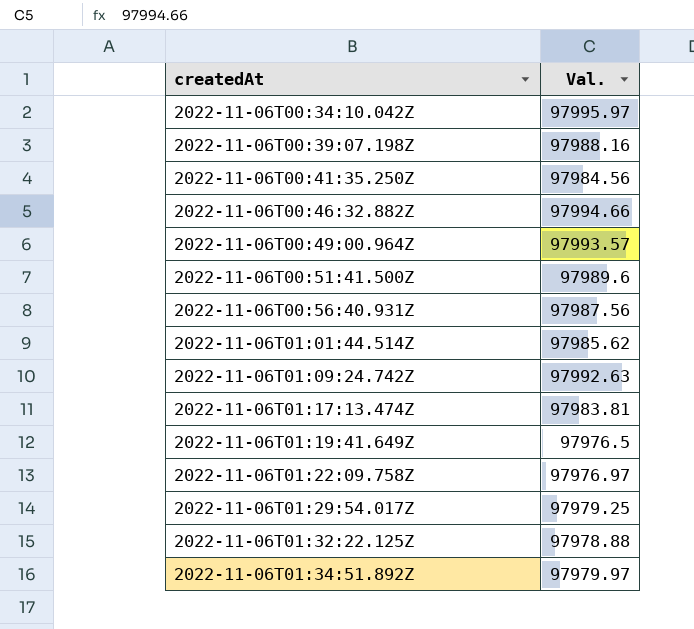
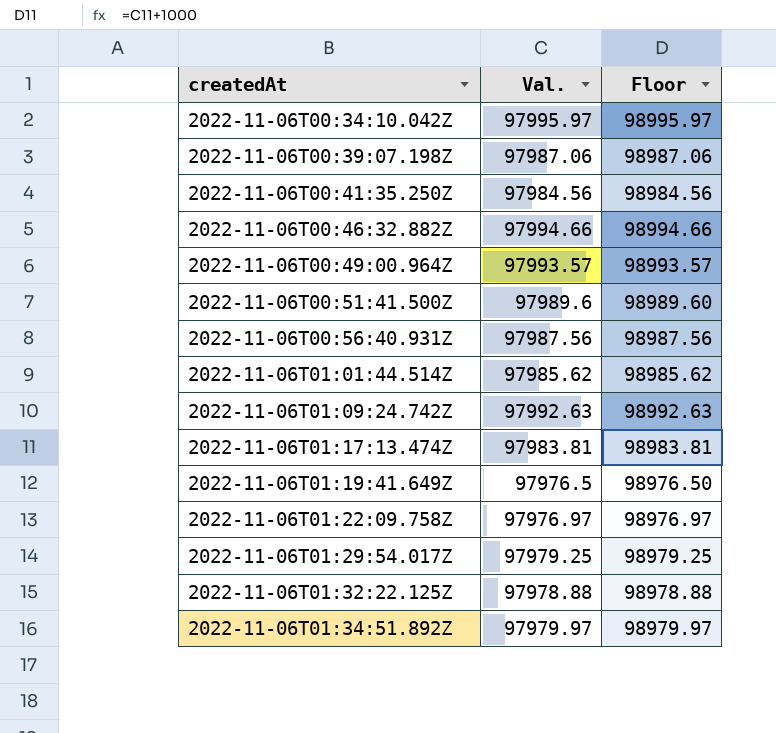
column Floor | formula: none -> [Val.] + 1000
2022-11-06T00:39:07.198Z | Val.: 97988.16 -> 97987.06

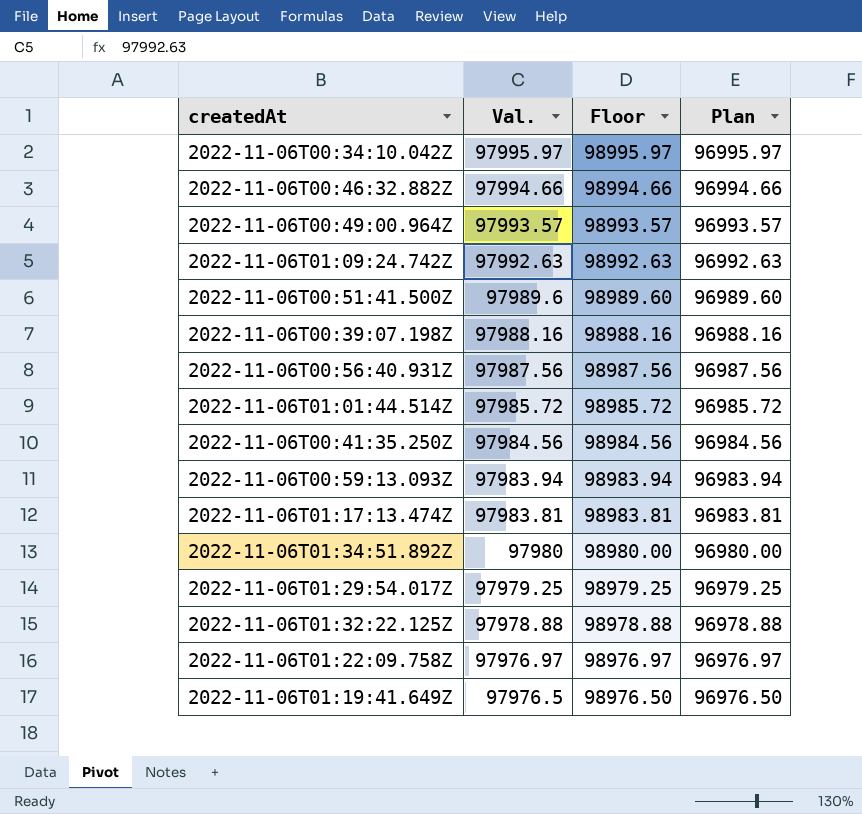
row order: createdAt ascending -> Val. descending
column Plan | formula: none -> [Val.] - 1000
2022-11-06T00:39:07.198Z | Val.: 97987.06 -> 97988.16
2022-11-06T00:39:07.198Z | Floor: 98987.06 -> 98988.16
2022-11-06T01:01:44.514Z | Val.: 97985.62 -> 97985.72
2022-11-06T01:01:44.514Z | Floor: 98985.62 -> 98985.72
row 2022-11-06T00:59:13.093Z: none -> 97983.94 | 98983.94 | 96983.94
2022-11-06T01:34:51.892Z | Val.: 97979.97 -> 97980
2022-11-06T01:34:51.892Z | Floor: 98979.97 -> 98980.00

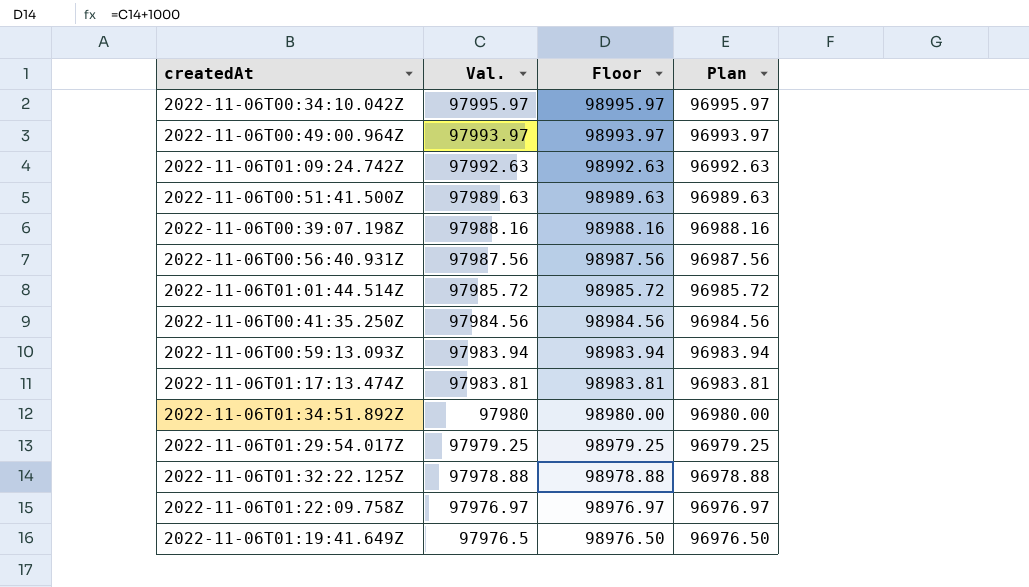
row 2022-11-06T00:46:32.882Z: 97994.66 | 98994.66 | 96994.66 -> none
2022-11-06T00:49:00.964Z | Val.: 97993.57 -> 97993.97
2022-11-06T00:49:00.964Z | Floor: 98993.57 -> 98993.97
2022-11-06T00:49:00.964Z | Plan: 96993.57 -> 96993.97
2022-11-06T00:51:41.500Z | Val.: 97989.6 -> 97989.63
2022-11-06T00:51:41.500Z | Floor: 98989.60 -> 98989.63
2022-11-06T00:51:41.500Z | Plan: 96989.60 -> 96989.63

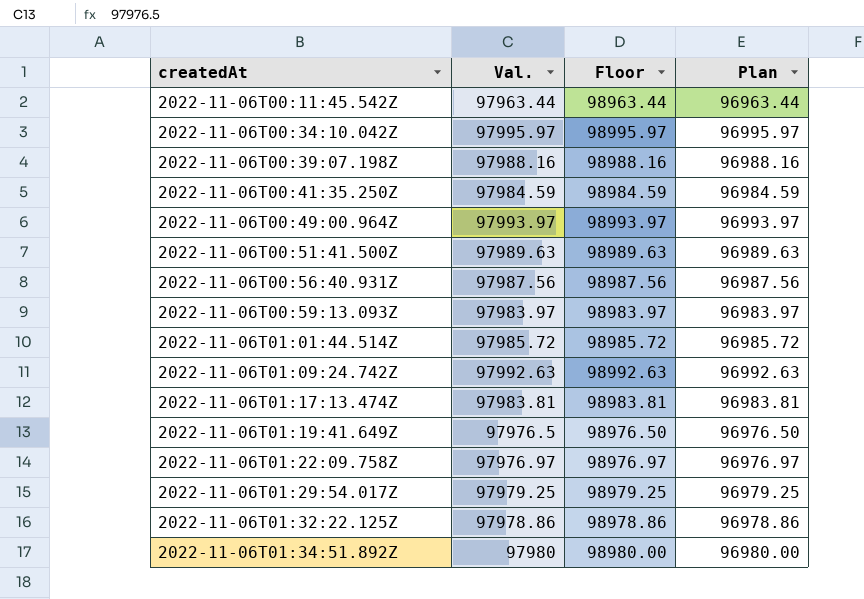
row order: Val. descending -> createdAt ascending
row 2022-11-06T00:11:45.542Z: none -> 97963.44 | 98963.44 | 96963.44
2022-11-06T00:41:35.250Z | Val.: 97984.56 -> 97984.59
2022-11-06T00:41:35.250Z | Floor: 98984.56 -> 98984.59
2022-11-06T00:41:35.250Z | Plan: 96984.56 -> 96984.59
2022-11-06T00:59:13.093Z | Val.: 97983.94 -> 97983.97
2022-11-06T00:59:13.093Z | Floor: 98983.94 -> 98983.97
2022-11-06T00:59:13.093Z | Plan: 96983.94 -> 96983.97
2022-11-06T01:32:22.125Z | Val.: 97978.88 -> 97978.86
2022-11-06T01:32:22.125Z | Floor: 98978.88 -> 98978.86
2022-11-06T01:32:22.125Z | Plan: 96978.88 -> 96978.86

